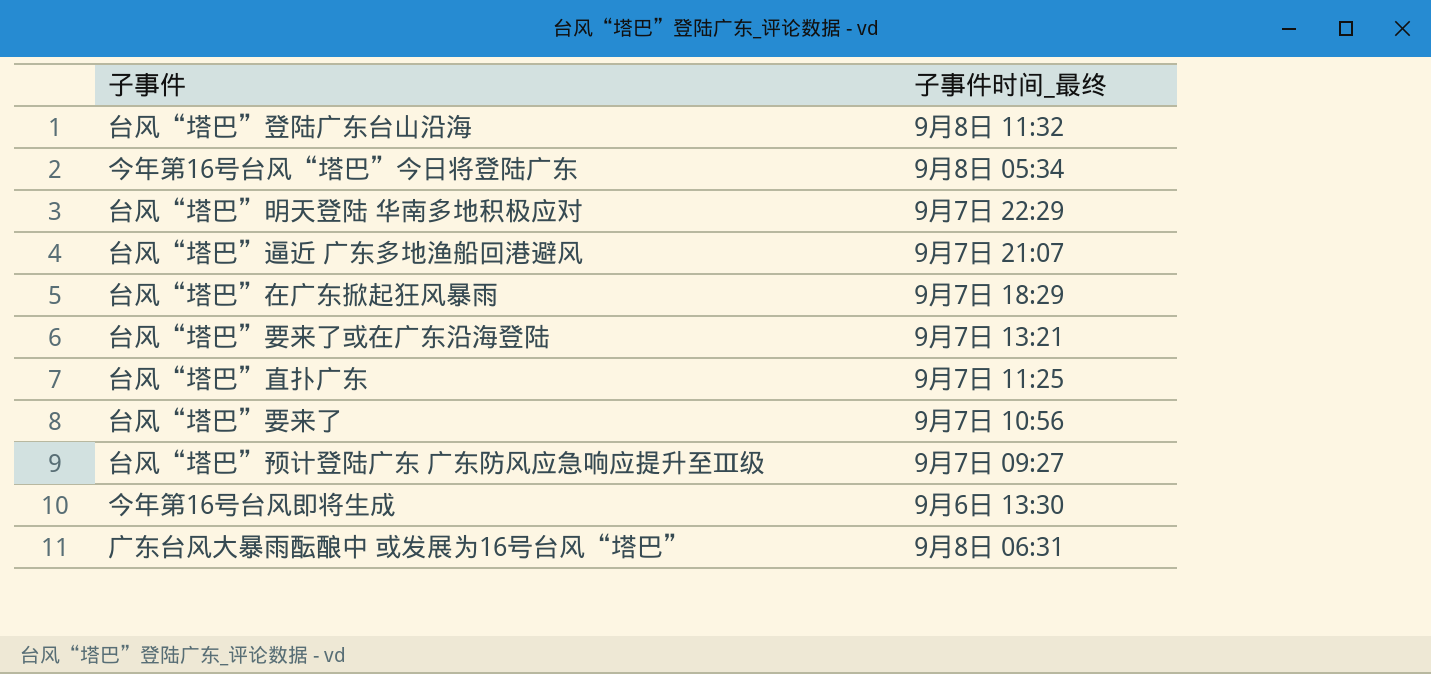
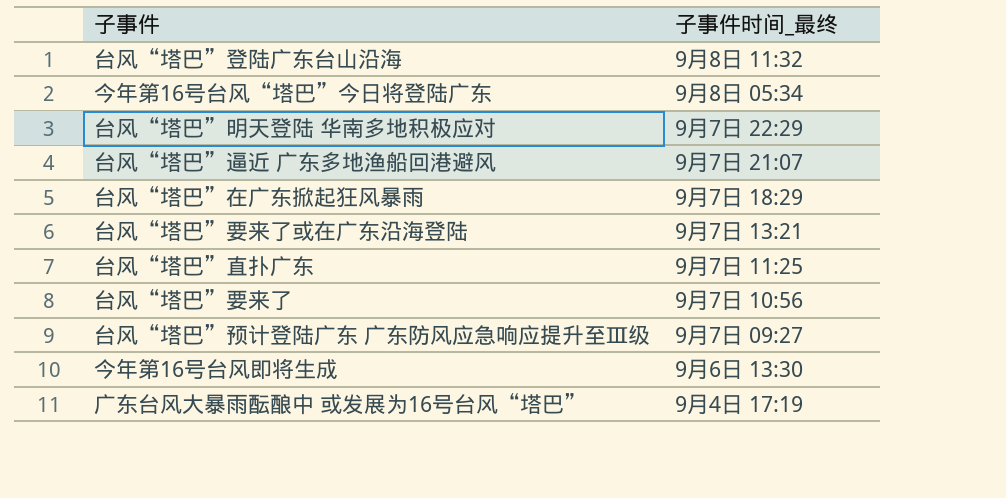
广东台风大暴雨酝酿中 或发展为16号台风“塔巴” | 子事件时间_最终: 9月8日 06:31 -> 9月4日 17:19

